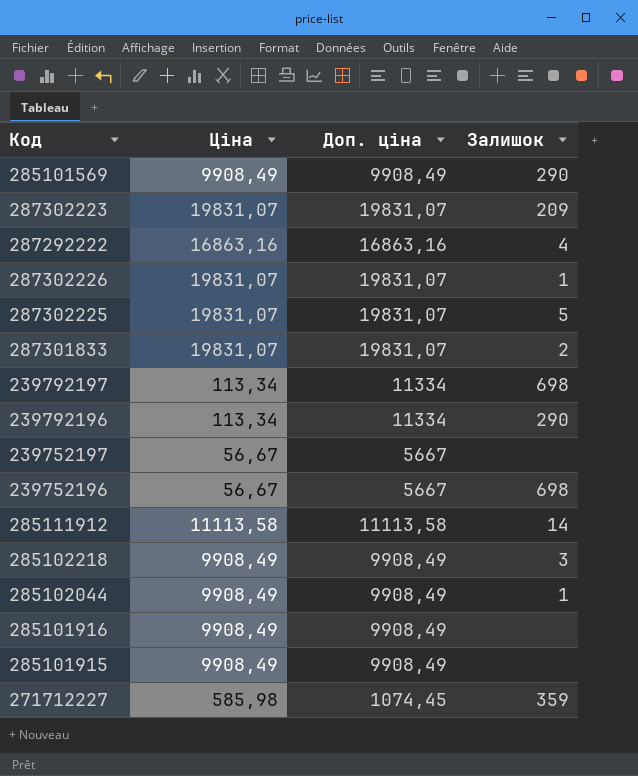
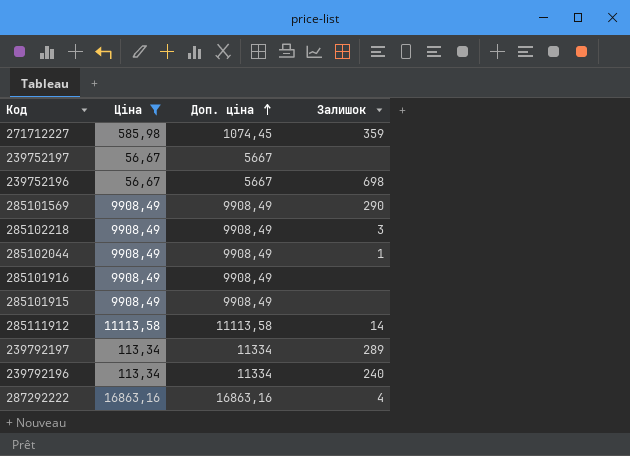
filter: none -> Ціна != 19831,07
row order: none -> Доп. ціна ascending
239792197 | Залишок: 698 -> 289
239792196 | Залишок: 290 -> 240

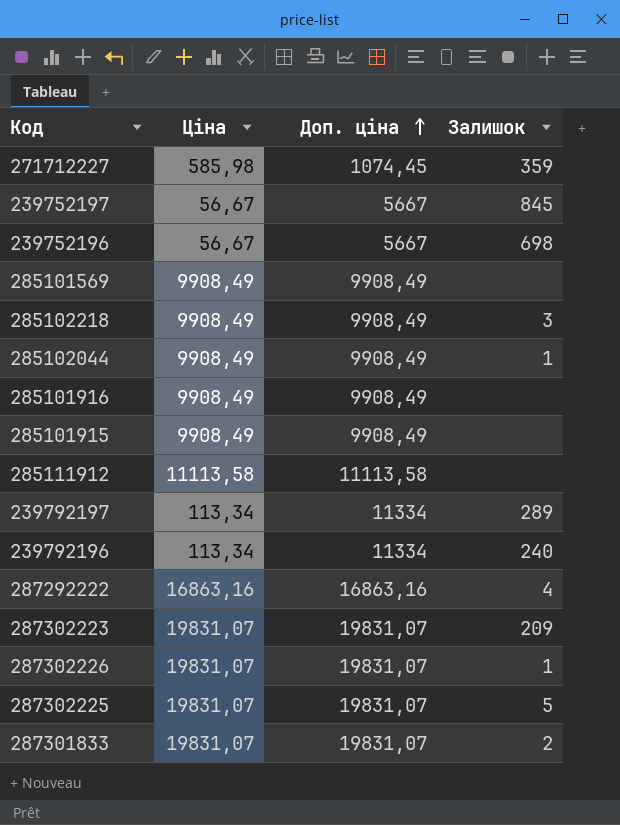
filter: Ціна != 19831,07 -> none
239752197 | Залишок: none -> 845
285101569 | Залишок: 290 -> none
285111912 | Залишок: 14 -> none

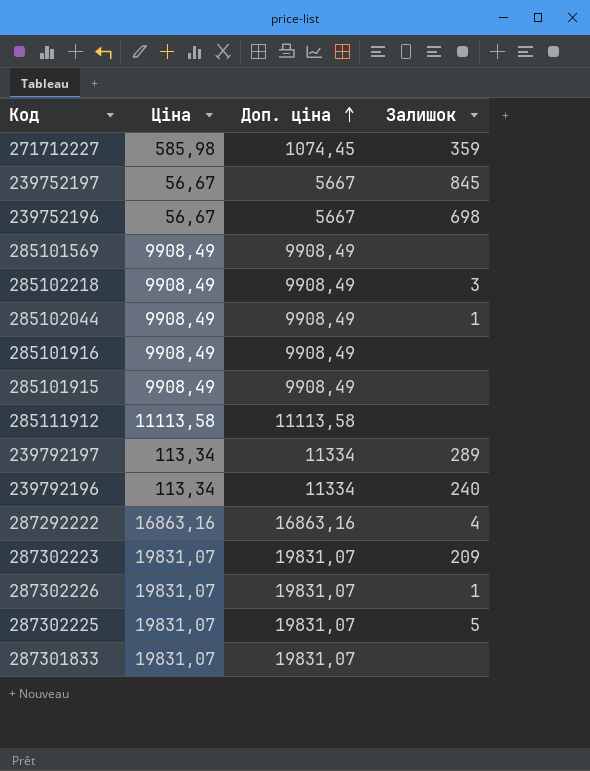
287301833 | Залишок: 2 -> none

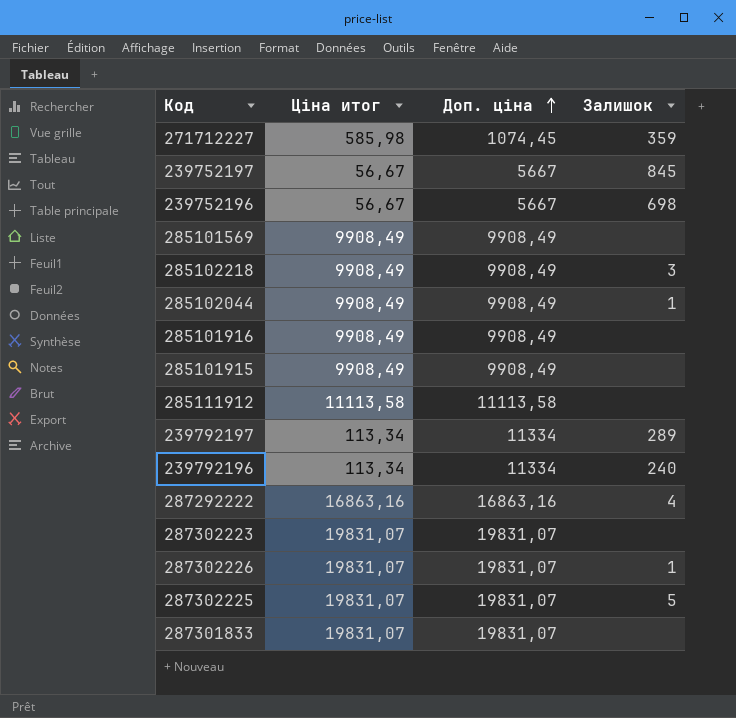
column name: Ціна -> Ціна итог
287302223 | Залишок: 209 -> none

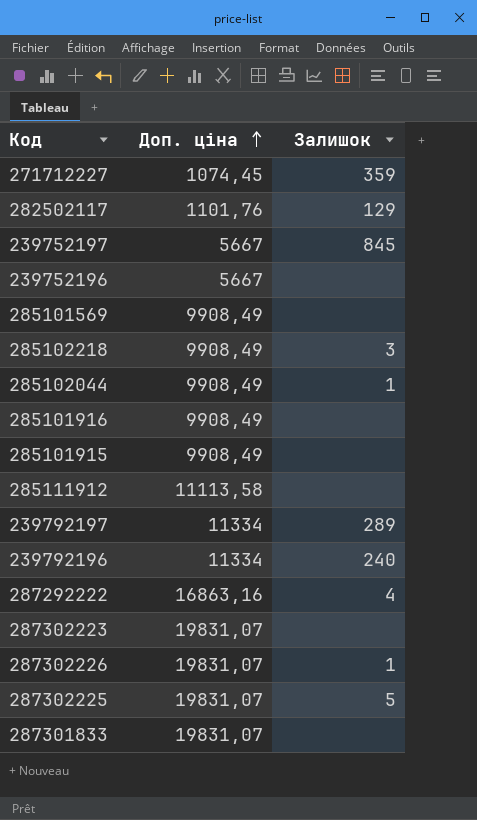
column Ціна итог | position: 2 -> none
row 282502117: none -> 1101,76 | 129
239752196 | Залишок: 698 -> none

